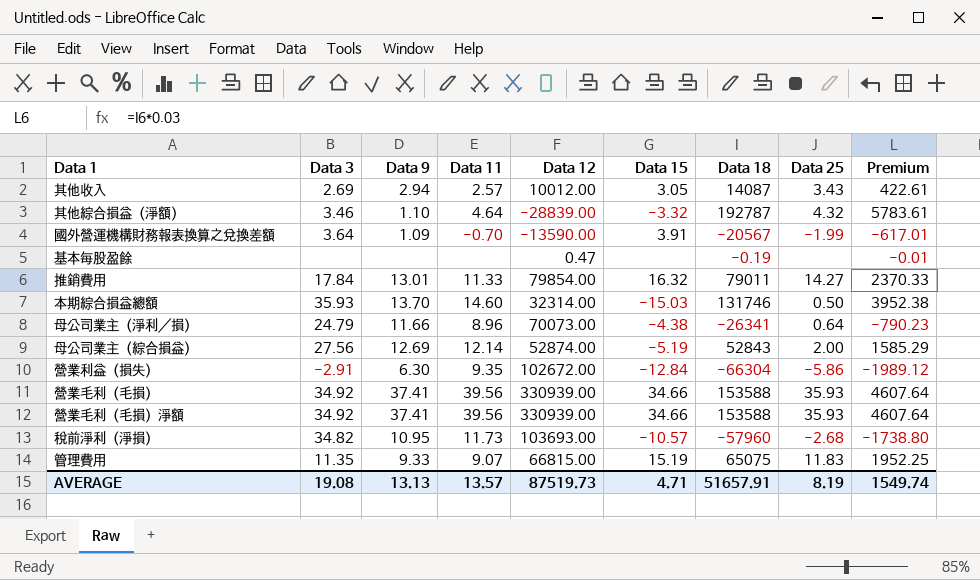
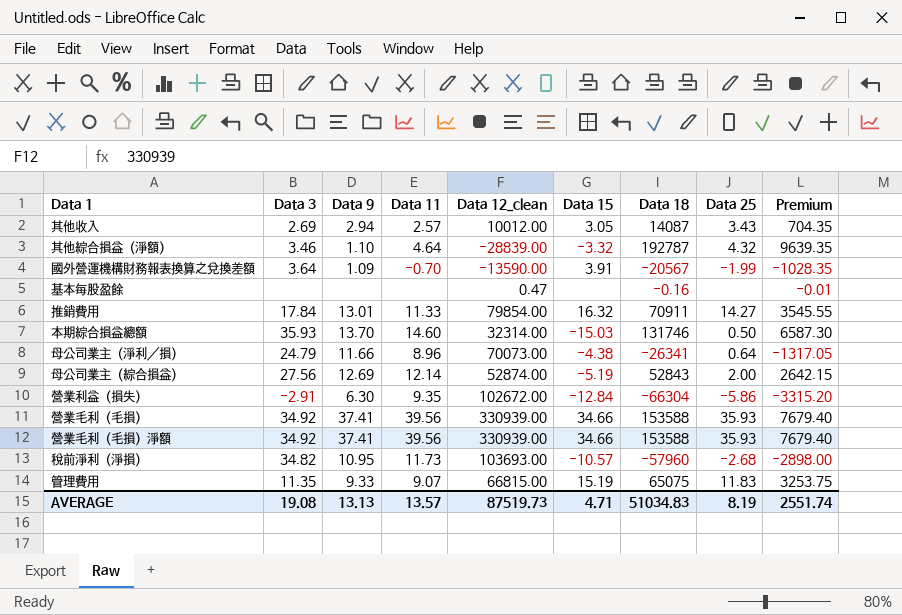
column name: Data 12 -> Data 12_clean
column Premium | formula: [Data 18] * 0.03 -> [Data 18] * 0.05
基本每股盈餘 | Data 18: -0.19 -> -0.16
推銷費用 | Data 18: 79011 -> 70911
AVERAGE | Data 18: 51657.91 -> 51034.83
AVERAGE | Premium: 1549.74 -> 2551.74

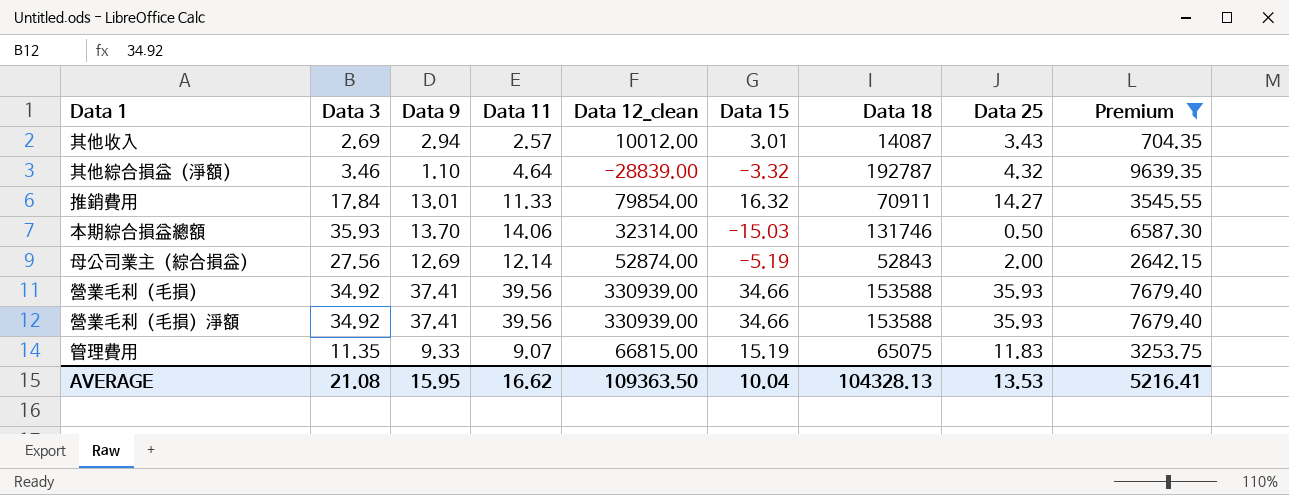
filter: none -> Premium >= 704.35
其他收入 | Data 15: 3.05 -> 3.01
本期綜合損益總額 | Data 11: 14.60 -> 14.06
AVERAGE | Data 3: 19.08 -> 21.08
AVERAGE | Data 9: 13.13 -> 15.95
AVERAGE | Data 11: 13.57 -> 16.62
AVERAGE | Data 12_clean: 87519.73 -> 109363.50
AVERAGE | Data 15: 4.71 -> 10.04
AVERAGE | Data 18: 51034.83 -> 104328.13
AVERAGE | Data 25: 8.19 -> 13.53
AVERAGE | Premium: 2551.74 -> 5216.41

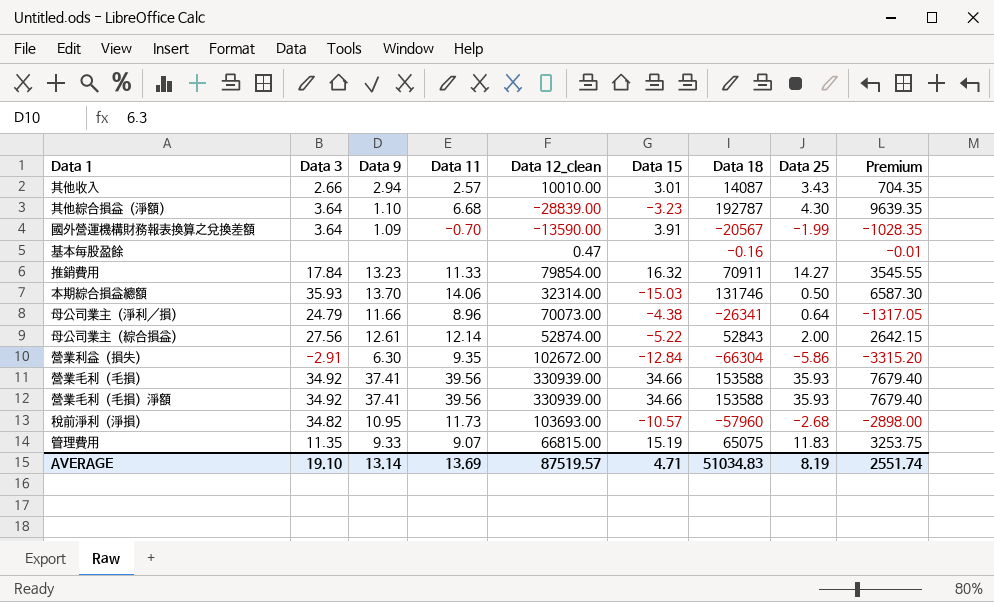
filter: Premium >= 704.35 -> none
其他收入 | Data 3: 2.69 -> 2.66
其他收入 | Data 12_clean: 10012.00 -> 10010.00
其他綜合損益（淨額） | Data 3: 3.46 -> 3.64
其他綜合損益（淨額） | Data 11: 4.64 -> 6.68
其他綜合損益（淨額） | Data 15: -3.32 -> -3.23
其他綜合損益（淨額） | Data 25: 4.32 -> 4.30
推銷費用 | Data 9: 13.01 -> 13.23
母公司業主（綜合損益） | Data 9: 12.69 -> 12.61
母公司業主（綜合損益） | Data 15: -5.19 -> -5.22
AVERAGE | Data 3: 21.08 -> 19.10
AVERAGE | Data 9: 15.95 -> 13.14
AVERAGE | Data 11: 16.62 -> 13.69
AVERAGE | Data 12_clean: 109363.50 -> 87519.57
AVERAGE | Data 15: 10.04 -> 4.71
AVERAGE | Data 18: 104328.13 -> 51034.83
AVERAGE | Data 25: 13.53 -> 8.19
AVERAGE | Premium: 5216.41 -> 2551.74

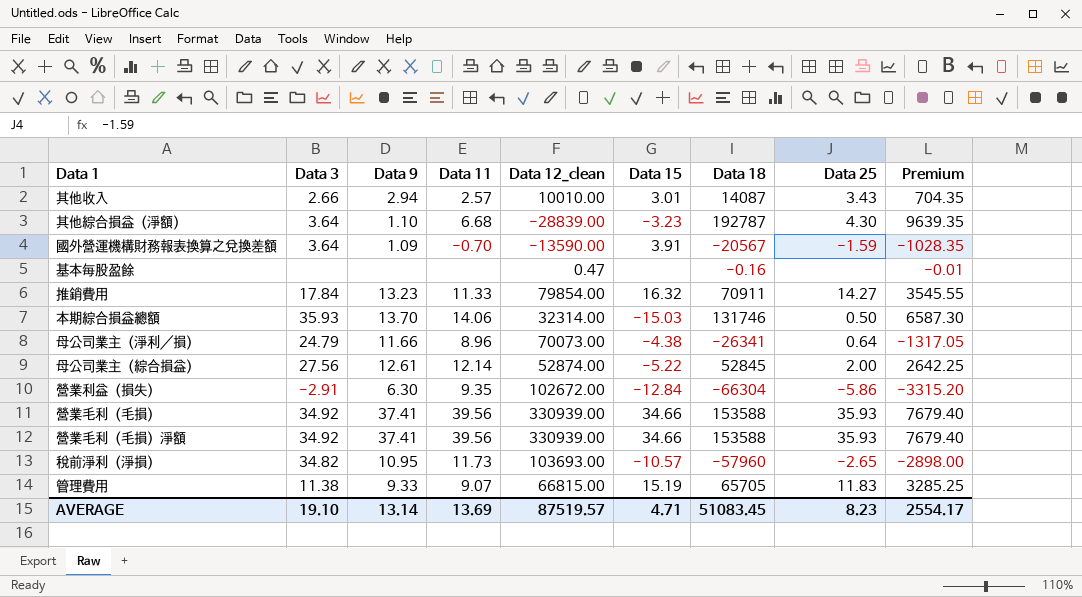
國外營運機構財務報表換算之兌換差額 | Data 25: -1.99 -> -1.59
母公司業主（綜合損益） | Data 18: 52843 -> 52845
母公司業主（綜合損益） | Premium: 2642.15 -> 2642.25
稅前淨利（淨損） | Data 25: -2.68 -> -2.65
管理費用 | Data 3: 11.35 -> 11.38
管理費用 | Data 18: 65075 -> 65705
管理費用 | Premium: 3253.75 -> 3285.25
AVERAGE | Data 18: 51034.83 -> 51083.45
AVERAGE | Data 25: 8.19 -> 8.23
AVERAGE | Premium: 2551.74 -> 2554.17

